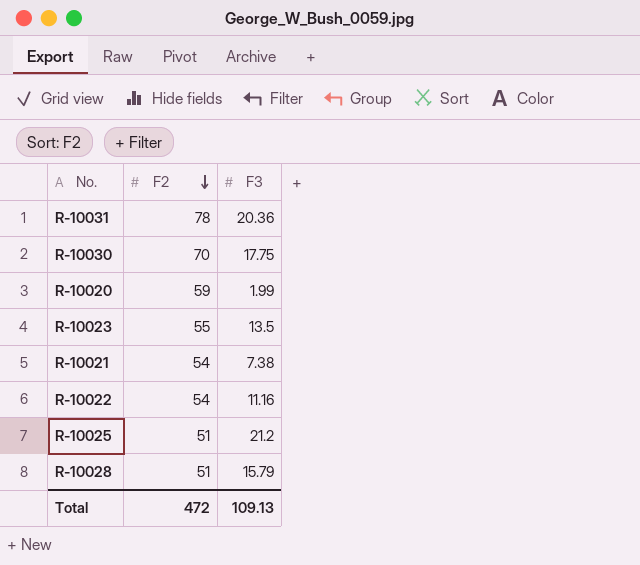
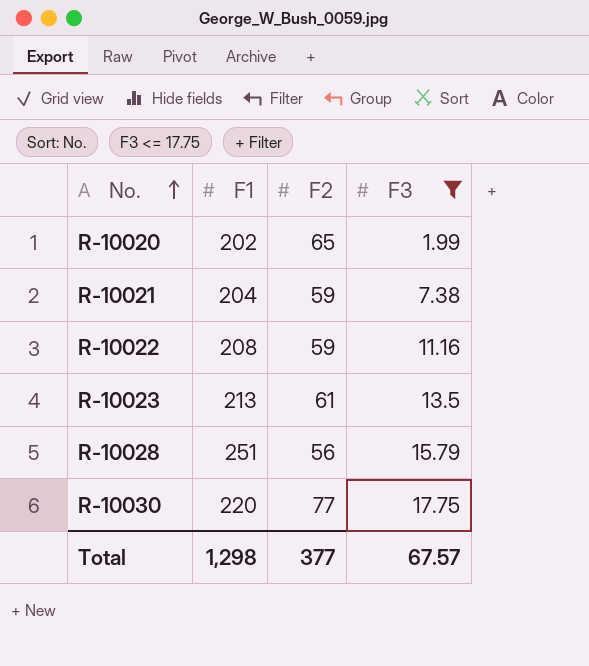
filter: none -> F3 <= 17.75
row order: F2 descending -> No. ascending
column F1 | position: none -> 2
R-10020 | F2: 59 -> 65
R-10021 | F2: 54 -> 59
R-10022 | F2: 54 -> 59
R-10023 | F2: 55 -> 61
R-10028 | F2: 51 -> 56
R-10030 | F2: 70 -> 77
Total | F2: 472 -> 377
Total | F3: 109.13 -> 67.57

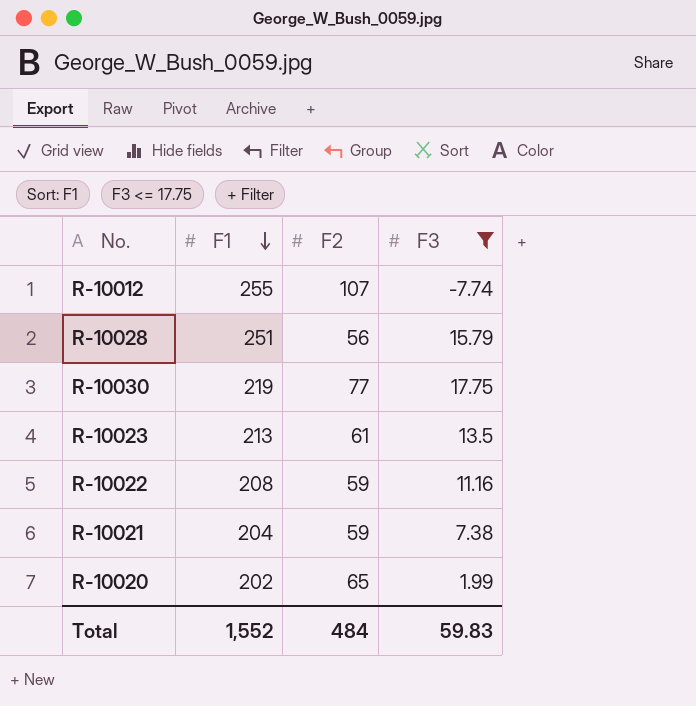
row order: No. ascending -> F1 descending
row R-10012: none -> 255 | 107 | -7.74
R-10030 | F1: 220 -> 219
Total | F1: 1,298 -> 1,552
Total | F2: 377 -> 484
Total | F3: 67.57 -> 59.83

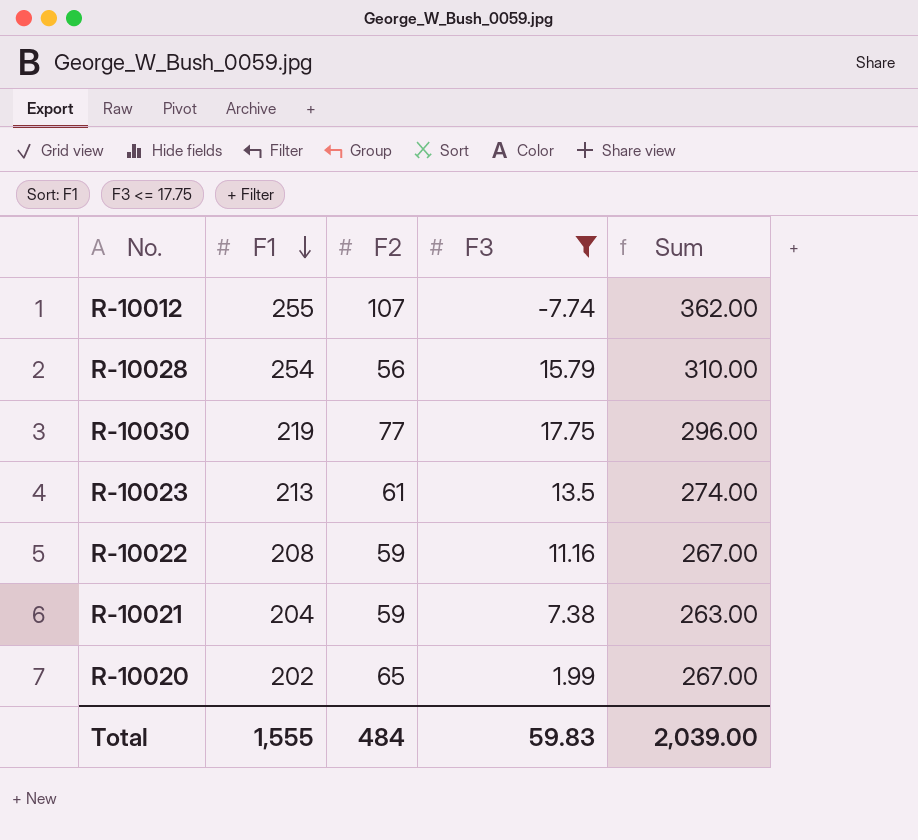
column Sum | formula: none -> [F1] + [F2]
R-10028 | F1: 251 -> 254
Total | F1: 1,552 -> 1,555

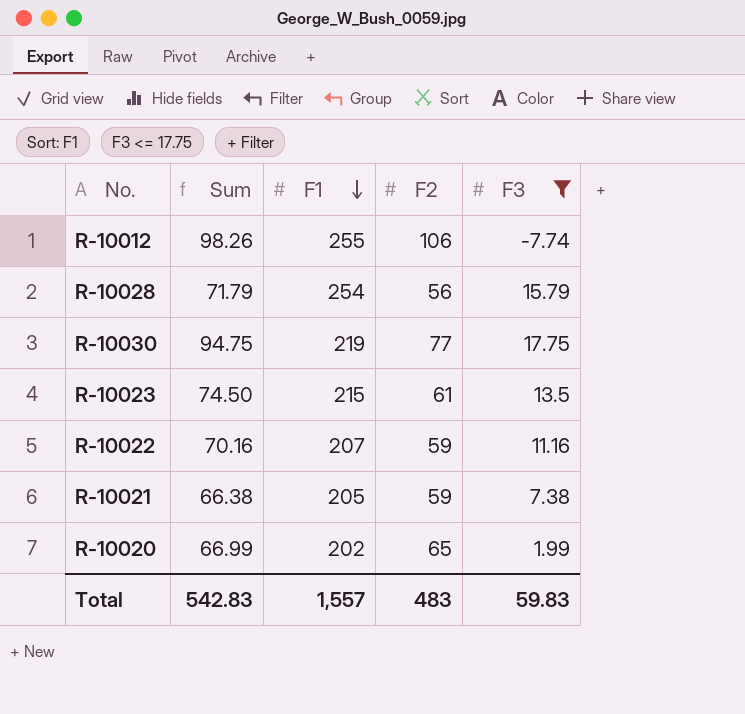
column Sum | formula: [F1] + [F2] -> [F2] + [F3]
column Sum | position: 5 -> 2
R-10012 | F2: 107 -> 106
R-10023 | F1: 213 -> 215
R-10022 | F1: 208 -> 207
R-10021 | F1: 204 -> 205
Total | Sum: 2,039.00 -> 542.83
Total | F1: 1,555 -> 1,557
Total | F2: 484 -> 483

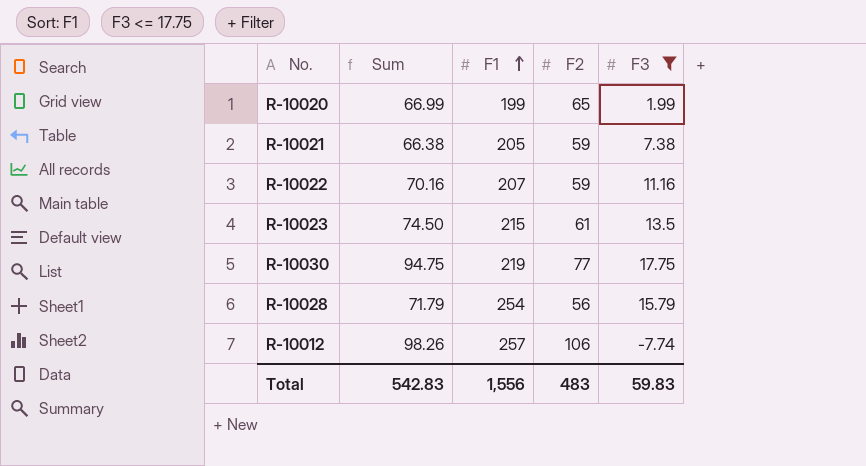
row order: F1 descending -> F1 ascending
R-10020 | F1: 202 -> 199
R-10012 | F1: 255 -> 257
Total | F1: 1,557 -> 1,556

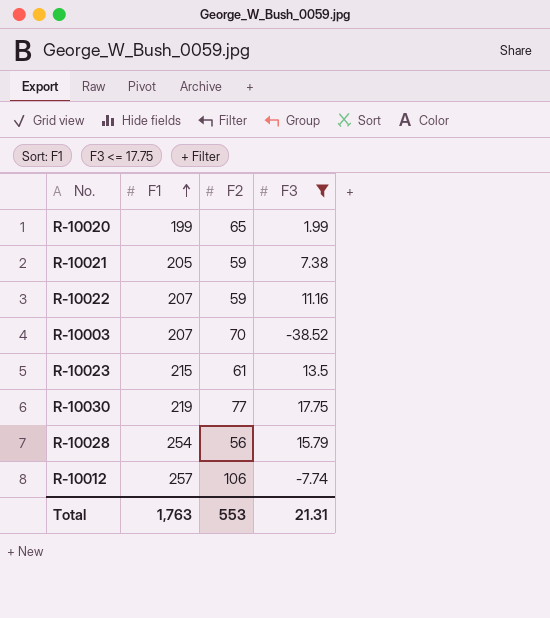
column Sum | formula: [F2] + [F3] -> none
row R-10003: none -> 207 | 70 | -38.52
Total | F1: 1,556 -> 1,763
Total | F2: 483 -> 553
Total | F3: 59.83 -> 21.31

